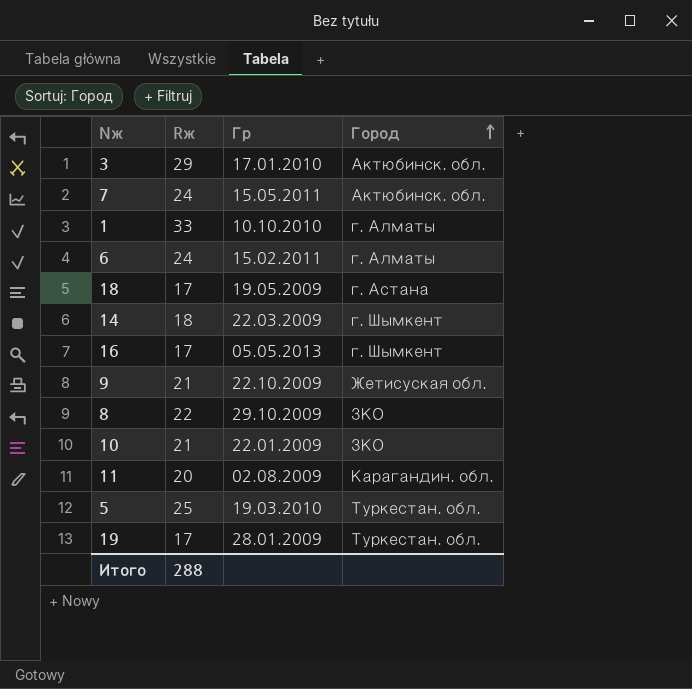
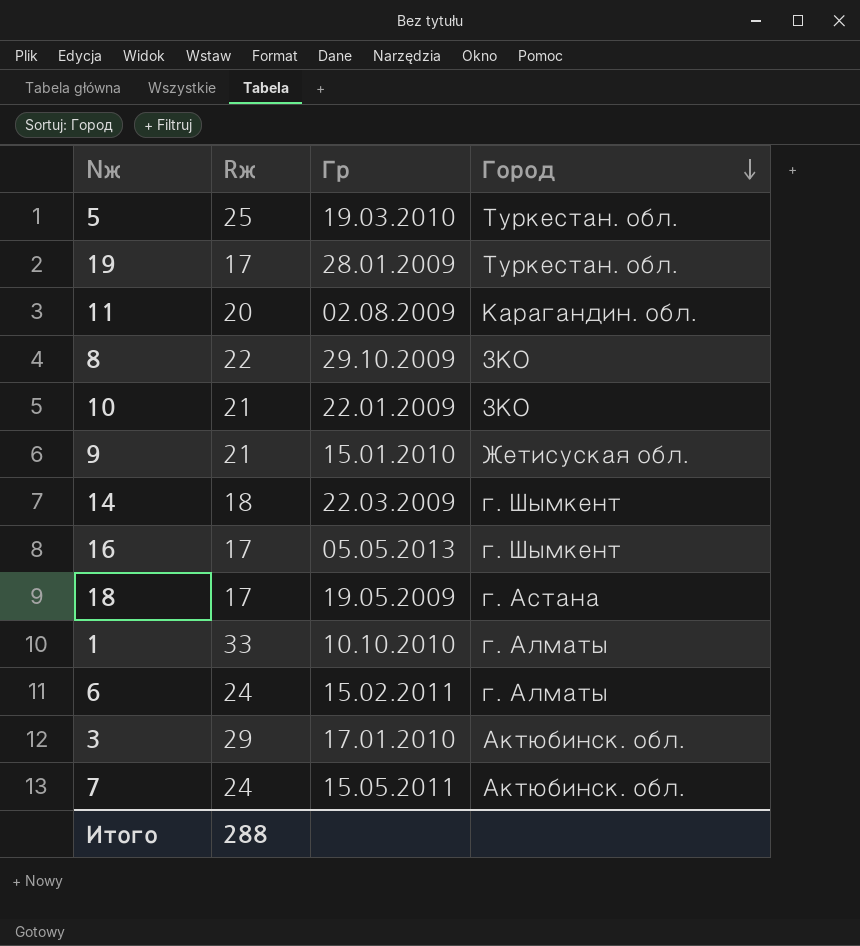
row order: Город ascending -> Город descending
9 | Гр: 22.10.2009 -> 15.01.2010

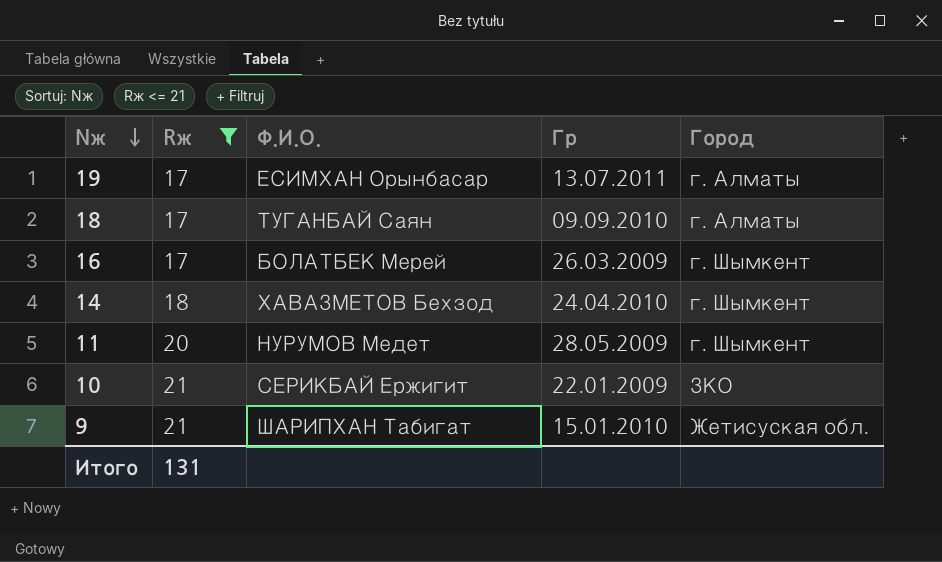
filter: none -> Rж <= 21
row order: Город descending -> Nж descending
column Ф.И.О. | position: none -> 3
19 | Гр: 28.01.2009 -> 13.07.2011
19 | Город: Туркестан. обл. -> г. Алматы
18 | Гр: 19.05.2009 -> 09.09.2010
18 | Город: г. Астана -> г. Алматы
16 | Гр: 05.05.2013 -> 26.03.2009
14 | Гр: 22.03.2009 -> 24.04.2010
11 | Гр: 02.08.2009 -> 28.05.2009
11 | Город: Карагандин. обл. -> г. Шымкент
Итого | Rж: 288 -> 131

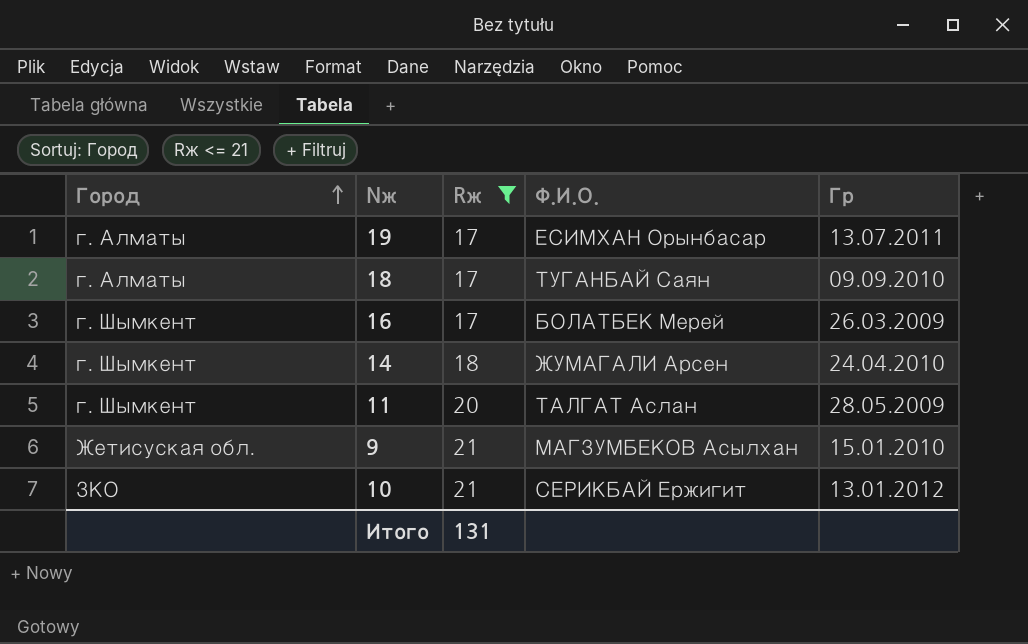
row order: Nж descending -> Город ascending
column Город | position: 5 -> 1
14 | Ф.И.О.: ХАВАЗМЕТОВ Бехзод -> ЖУМАГАЛИ Арсен
11 | Ф.И.О.: НУРУМОВ Медет -> ТАЛГАТ Аслан
9 | Ф.И.О.: ШАРИПХАН Табигат -> МАГЗУМБЕКОВ Асылхан
10 | Гр: 22.01.2009 -> 13.01.2012

